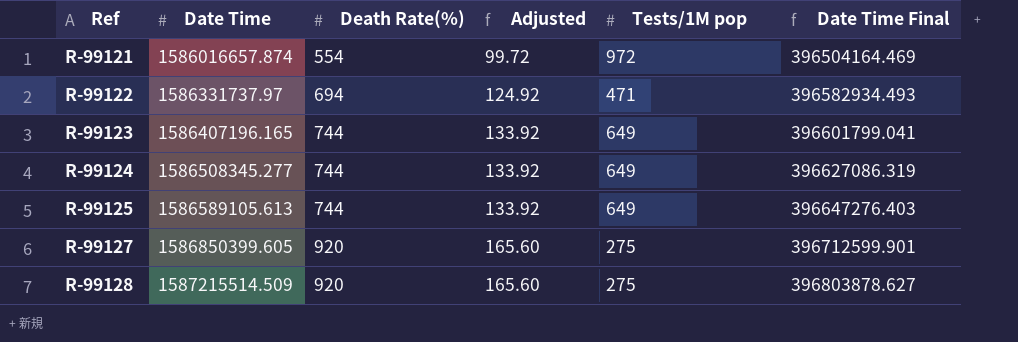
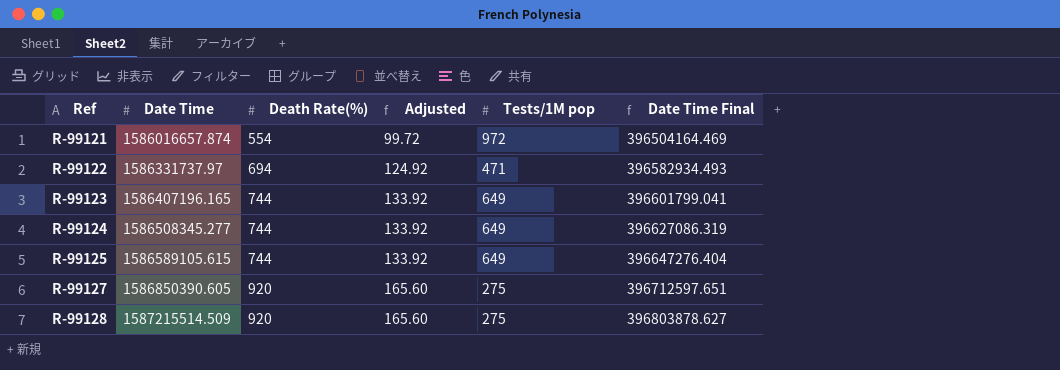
R-99125 | Date Time: 1586589105.613 -> 1586589105.615
R-99125 | Date Time Final: 396647276.403 -> 396647276.404
R-99127 | Date Time: 1586850399.605 -> 1586850390.605
R-99127 | Date Time Final: 396712599.901 -> 396712597.651

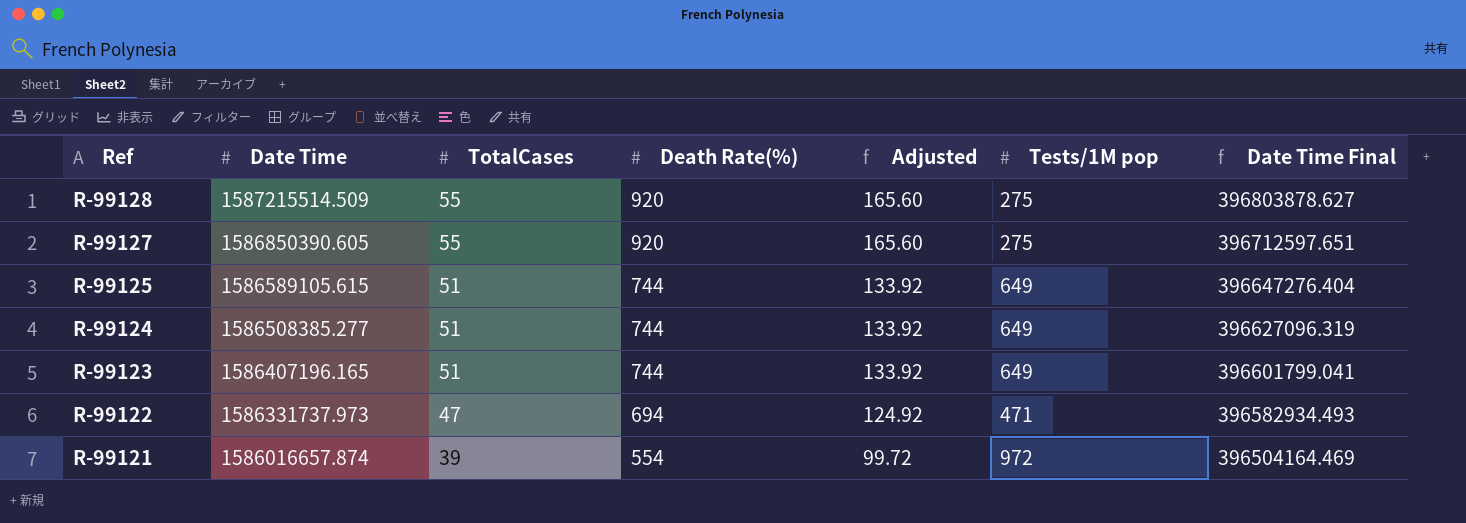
row order: Ref ascending -> Ref descending
column TotalCases | position: none -> 3
R-99124 | Date Time: 1586508345.277 -> 1586508385.277
R-99124 | Date Time Final: 396627086.319 -> 396627096.319
R-99122 | Date Time: 1586331737.97 -> 1586331737.973

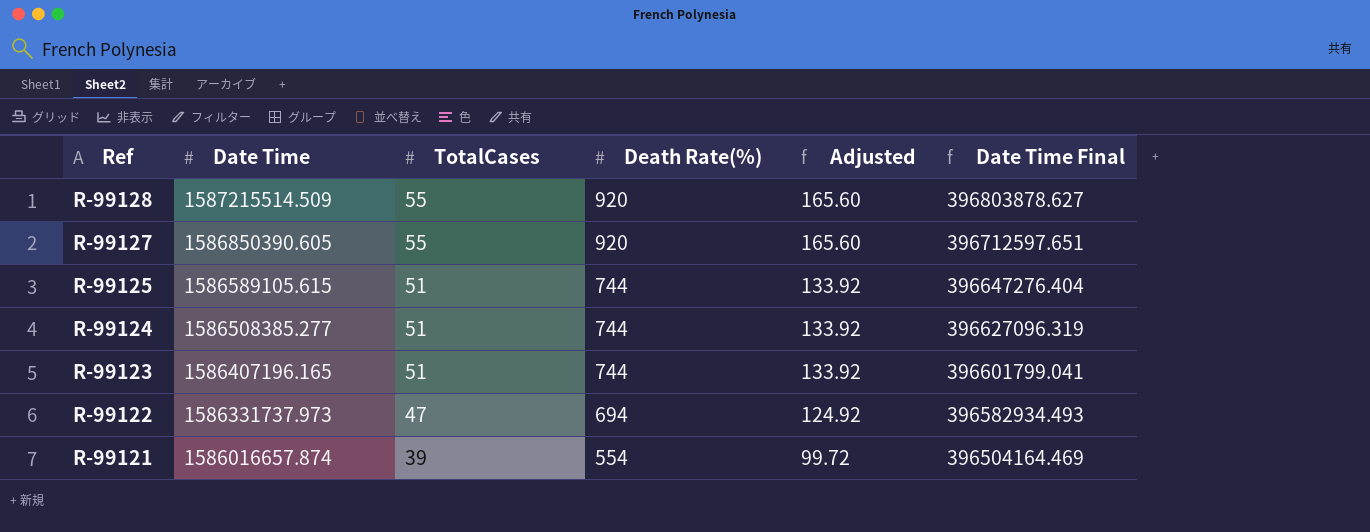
column Tests/1M pop | position: 6 -> none

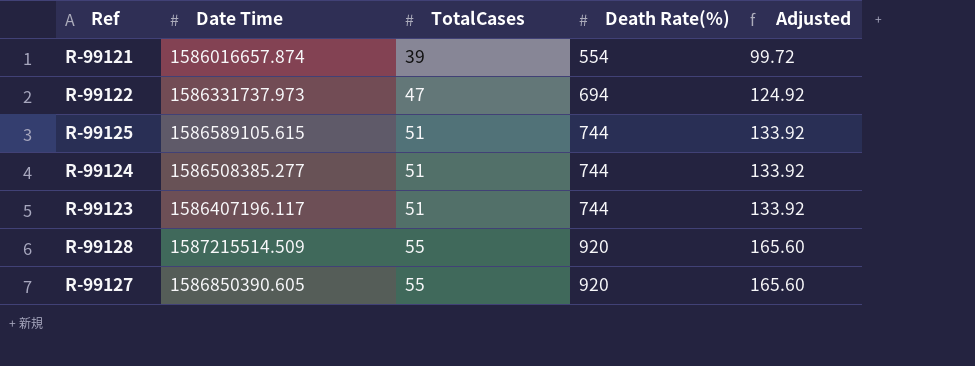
row order: Ref descending -> TotalCases ascending
column Date Time Final | formula: [Date Time] * 0.25 -> none
R-99123 | Date Time: 1586407196.165 -> 1586407196.117

